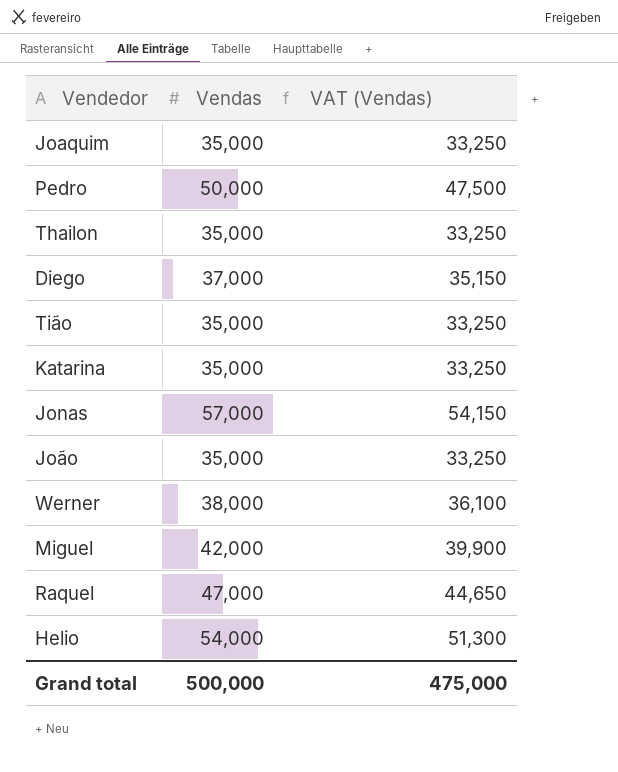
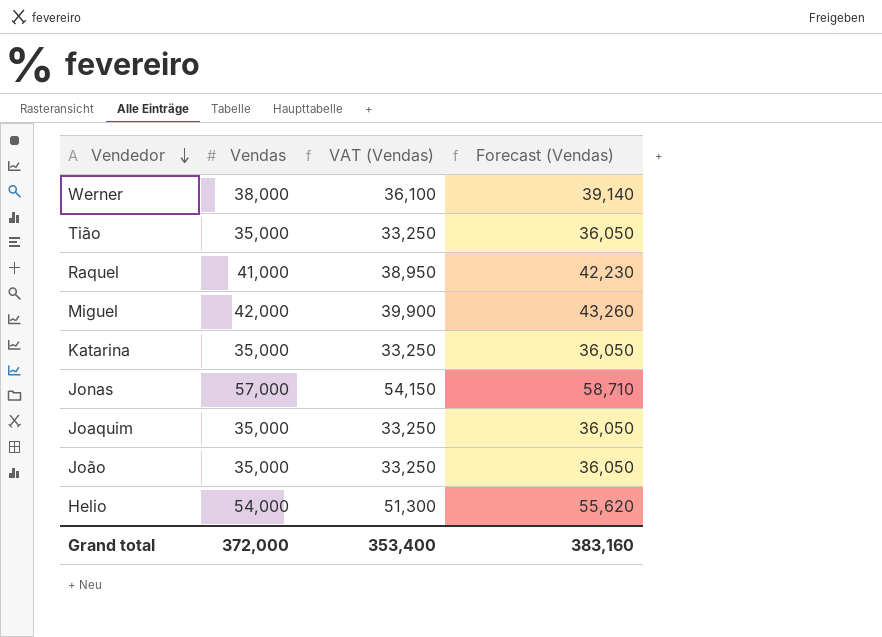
row order: none -> Vendedor descending
column Forecast (Vendas) | formula: none -> [Vendas] * 1.03
row Pedro: 50,000 | 47,500 -> none
row Thailon: 35,000 | 33,250 -> none
row Diego: 37,000 | 35,150 -> none
Raquel | Vendas: 47,000 -> 41,000
Raquel | VAT (Vendas): 44,650 -> 38,950
Grand total | Vendas: 500,000 -> 372,000
Grand total | VAT (Vendas): 475,000 -> 353,400

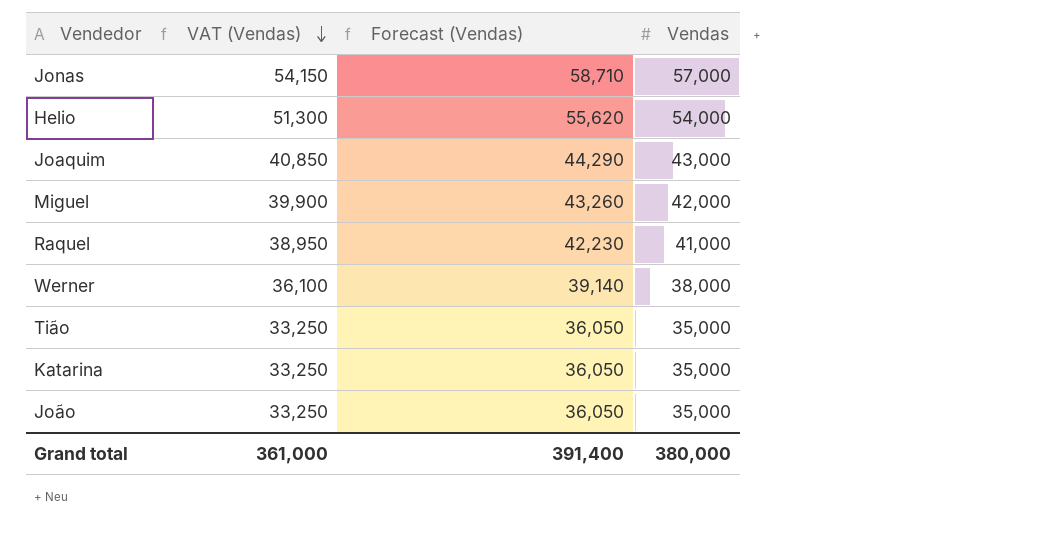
row order: Vendedor descending -> VAT (Vendas) descending
column Vendas | position: 2 -> 4
Joaquim | VAT (Vendas): 33,250 -> 40,850
Joaquim | Forecast (Vendas): 36,050 -> 44,290
Joaquim | Vendas: 35,000 -> 43,000
Grand total | VAT (Vendas): 353,400 -> 361,000
Grand total | Forecast (Vendas): 383,160 -> 391,400
Grand total | Vendas: 372,000 -> 380,000

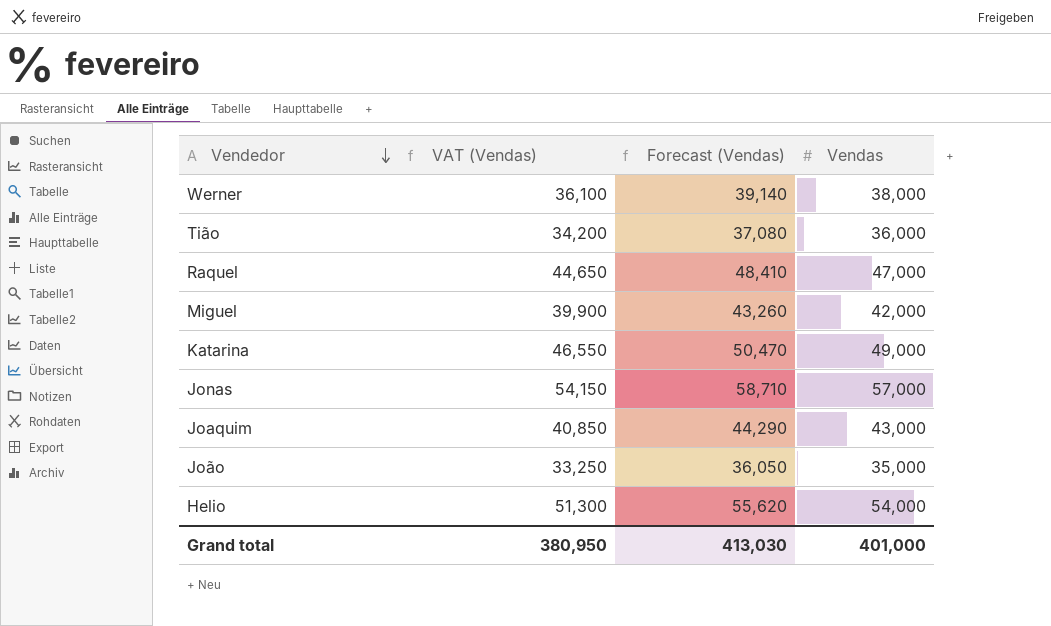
row order: VAT (Vendas) descending -> Vendedor descending
Tião | VAT (Vendas): 33,250 -> 34,200
Tião | Forecast (Vendas): 36,050 -> 37,080
Tião | Vendas: 35,000 -> 36,000
Raquel | VAT (Vendas): 38,950 -> 44,650
Raquel | Forecast (Vendas): 42,230 -> 48,410
Raquel | Vendas: 41,000 -> 47,000
Katarina | VAT (Vendas): 33,250 -> 46,550
Katarina | Forecast (Vendas): 36,050 -> 50,470
Katarina | Vendas: 35,000 -> 49,000
Grand total | VAT (Vendas): 361,000 -> 380,950
Grand total | Forecast (Vendas): 391,400 -> 413,030
Grand total | Vendas: 380,000 -> 401,000

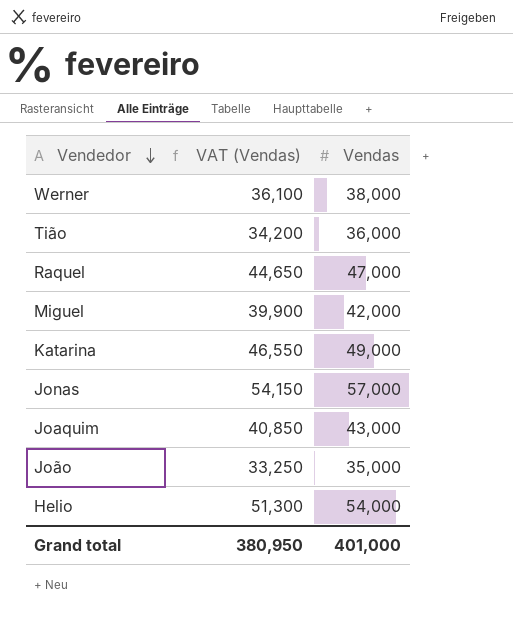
column Forecast (Vendas) | formula: [Vendas] * 1.03 -> none

